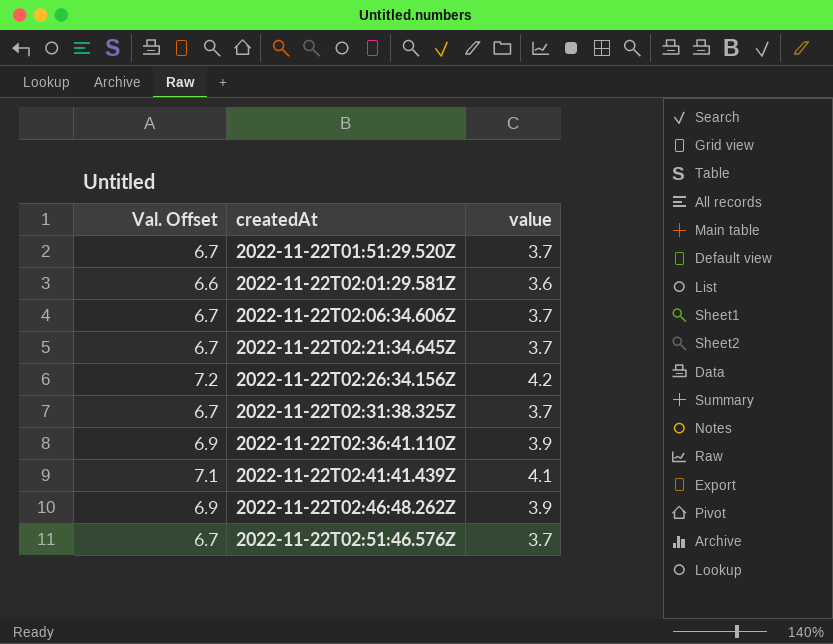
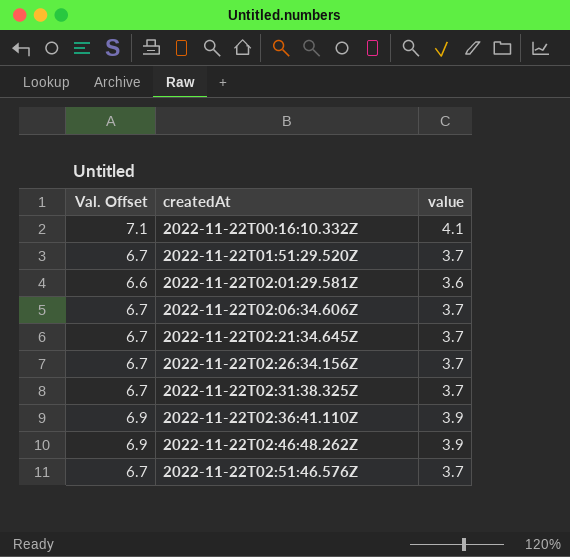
row 2022-11-22T02:41:41.439Z: 7.1 | 4.1 -> none
row 2022-11-22T00:16:10.332Z: none -> 7.1 | 4.1
2022-11-22T02:26:34.156Z | Val. Offset: 7.2 -> 6.7
2022-11-22T02:26:34.156Z | value: 4.2 -> 3.7

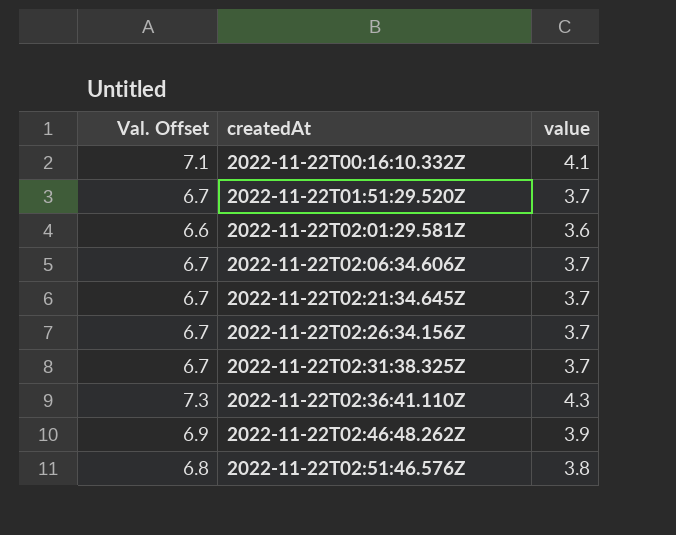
2022-11-22T02:36:41.110Z | Val. Offset: 6.9 -> 7.3
2022-11-22T02:36:41.110Z | value: 3.9 -> 4.3
2022-11-22T02:51:46.576Z | Val. Offset: 6.7 -> 6.8
2022-11-22T02:51:46.576Z | value: 3.7 -> 3.8

